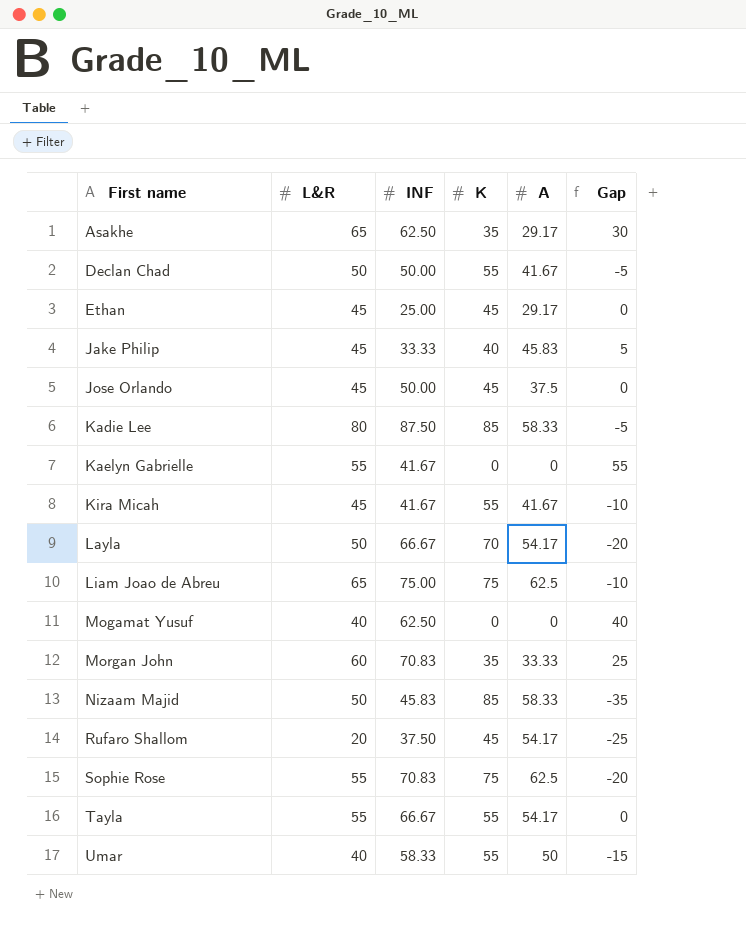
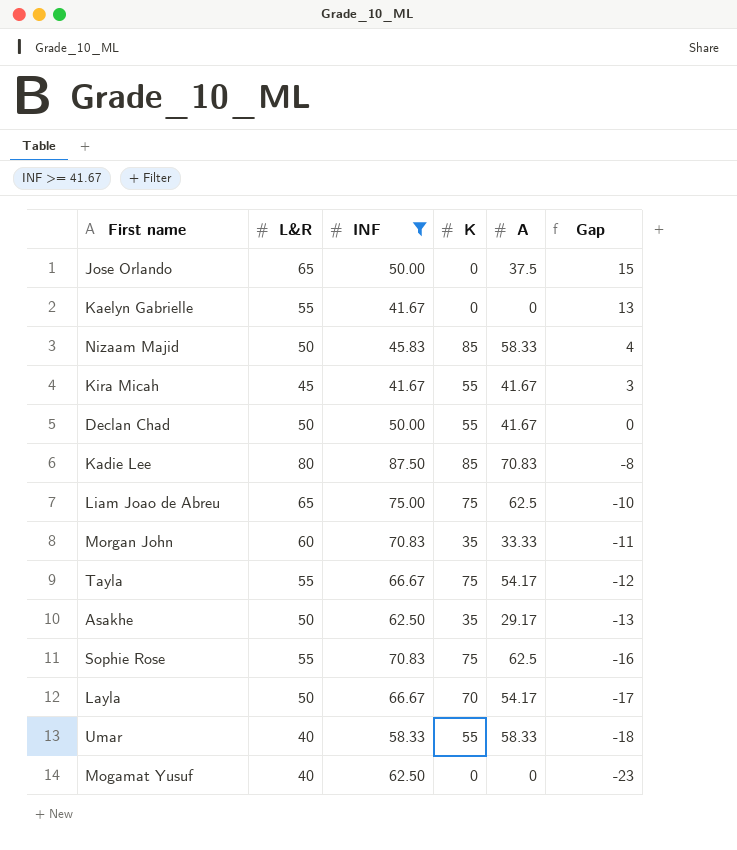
filter: none -> INF >= 41.67
row order: First name ascending -> Gap descending
column Gap | formula: [L&R] - [K] -> [L&R] - [INF]
Jose Orlando | L&R: 45 -> 65
Jose Orlando | K: 45 -> 0
Kadie Lee | A: 58.33 -> 70.83
Tayla | K: 55 -> 75
Asakhe | L&R: 65 -> 50
Umar | A: 50 -> 58.33

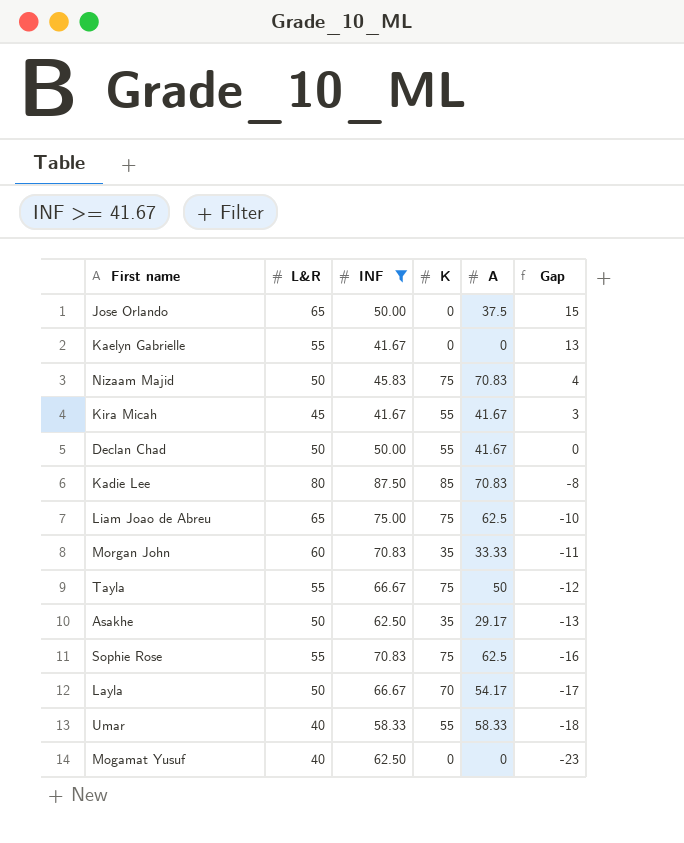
Nizaam Majid | K: 85 -> 75
Nizaam Majid | A: 58.33 -> 70.83
Tayla | A: 54.17 -> 50

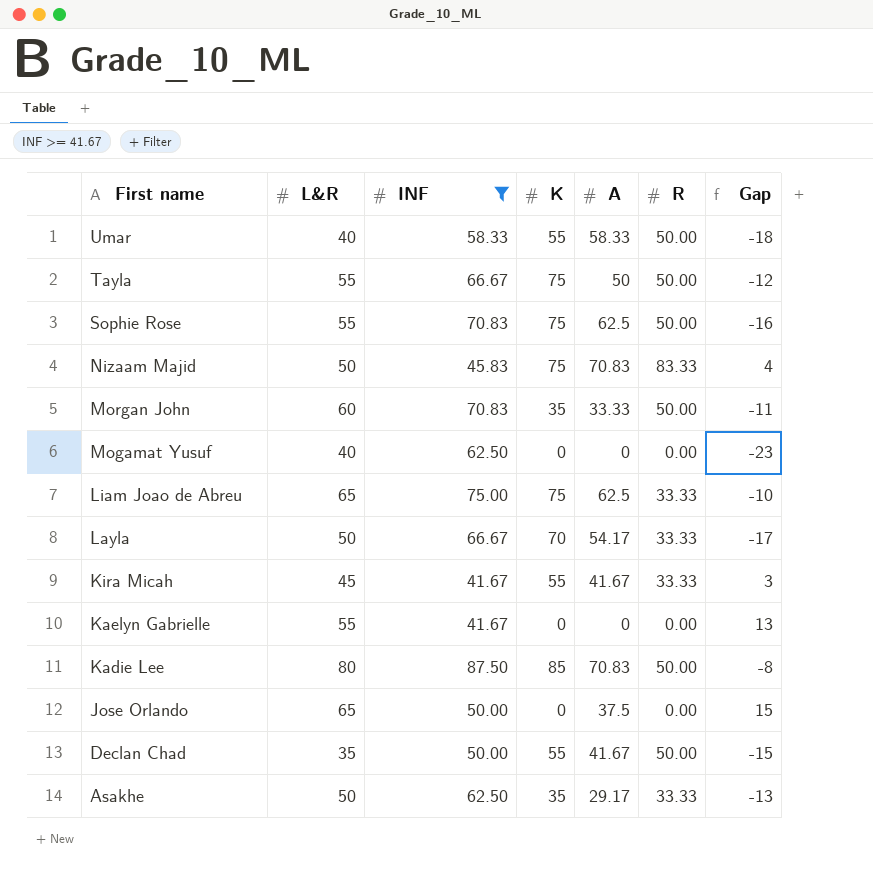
row order: Gap descending -> First name descending
column R | position: none -> 6
Declan Chad | L&R: 50 -> 35
Declan Chad | Gap: 0 -> -15

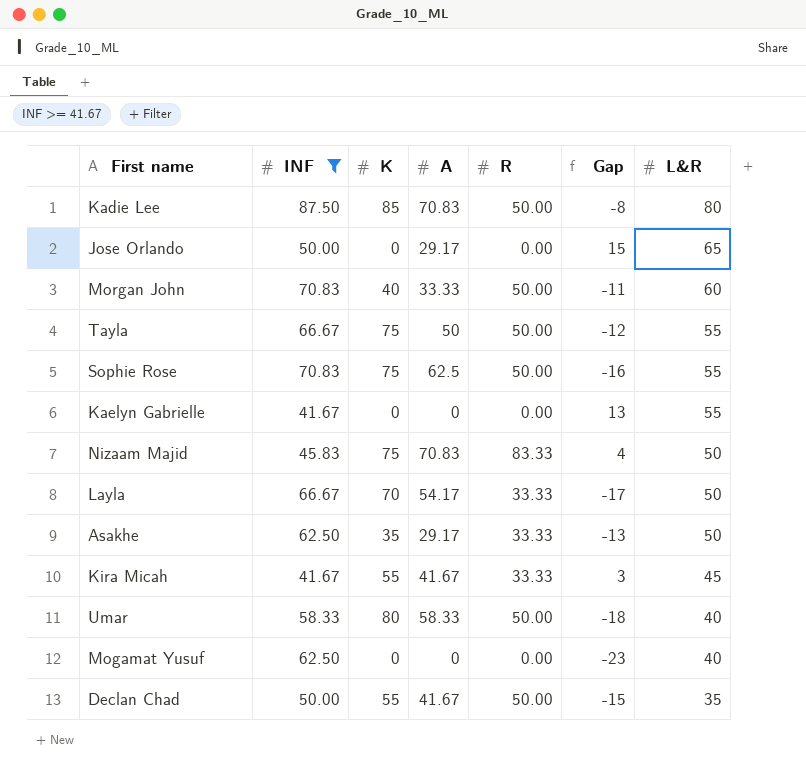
row order: First name descending -> L&R descending
column L&R | position: 2 -> 7
row Liam Joao de Abreu: 65 | 75.00 | 75 | 62.5 | 33.33 | -10 -> none
Jose Orlando | A: 37.5 -> 29.17
Morgan John | K: 35 -> 40
Umar | K: 55 -> 80

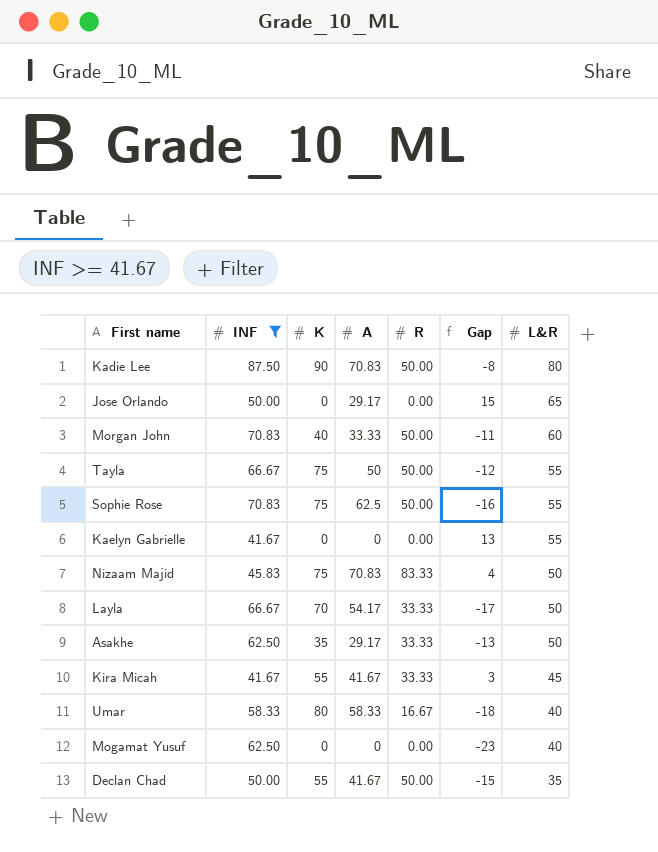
Kadie Lee | K: 85 -> 90
Umar | R: 50.00 -> 16.67

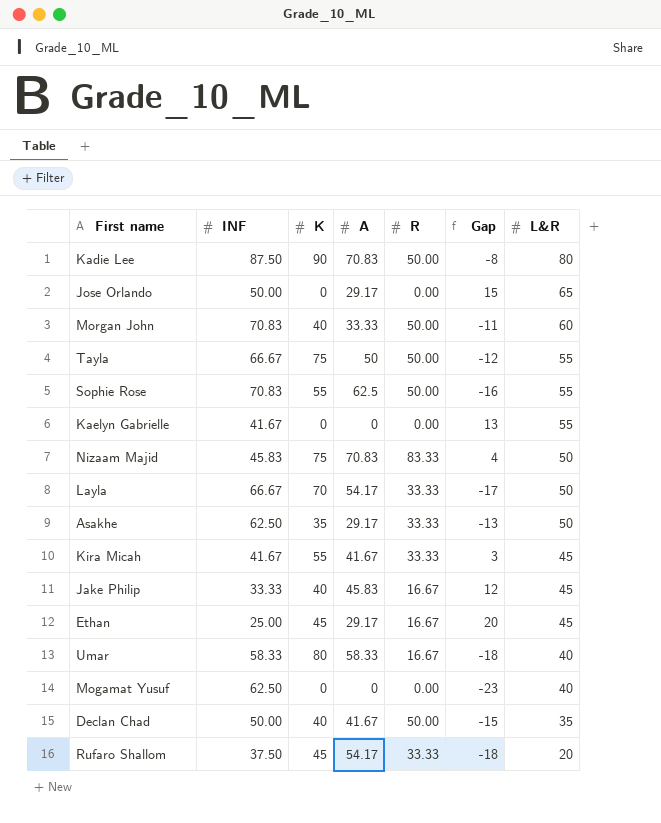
filter: INF >= 41.67 -> none
Sophie Rose | K: 75 -> 55
Declan Chad | K: 55 -> 40

